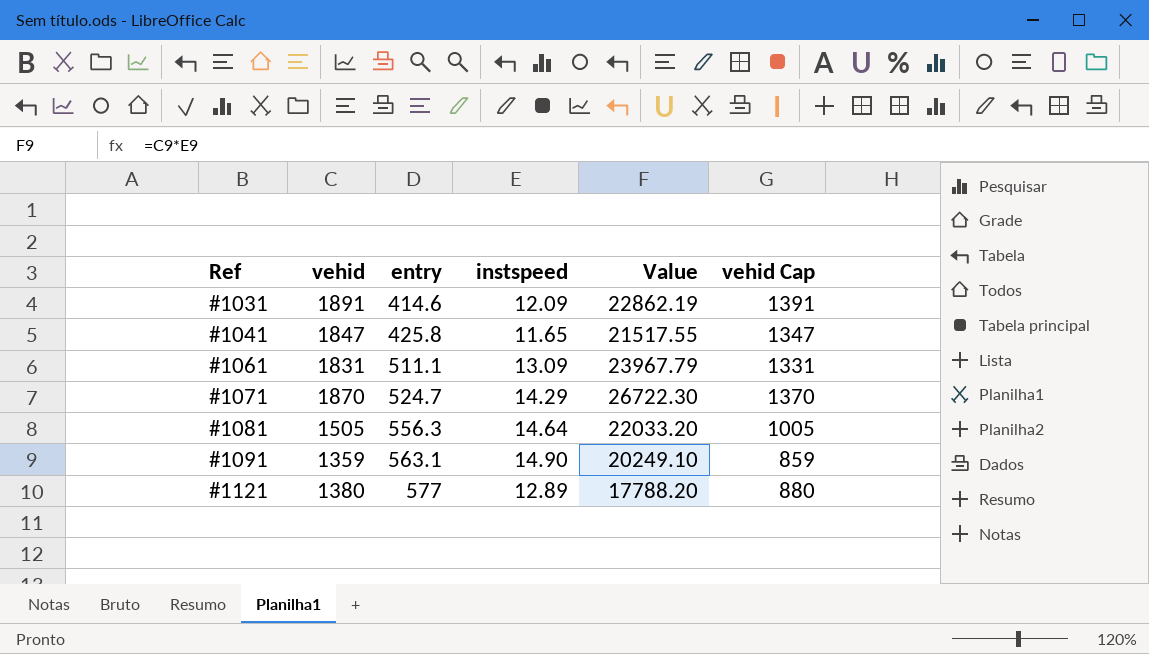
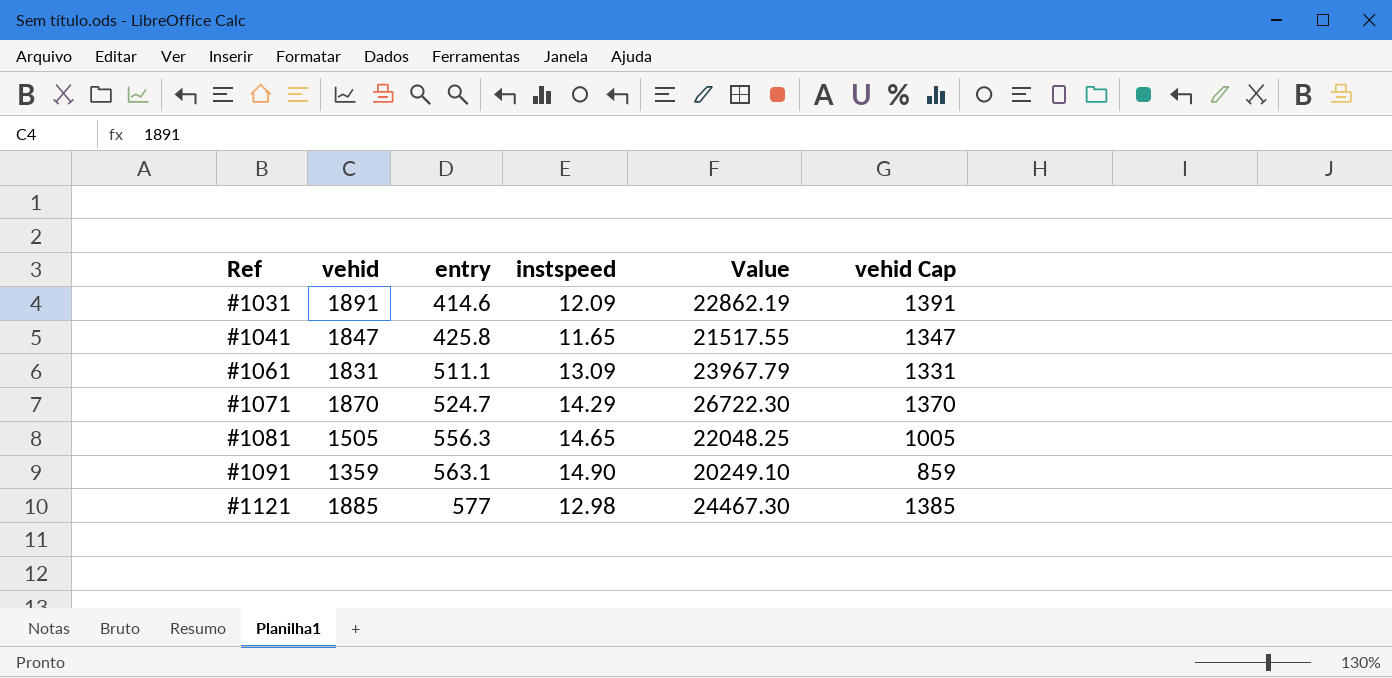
#1081 | instspeed: 14.64 -> 14.65
#1081 | Value: 22033.20 -> 22048.25
#1121 | vehid: 1380 -> 1885
#1121 | instspeed: 12.89 -> 12.98
#1121 | Value: 17788.20 -> 24467.30
#1121 | vehid Cap: 880 -> 1385

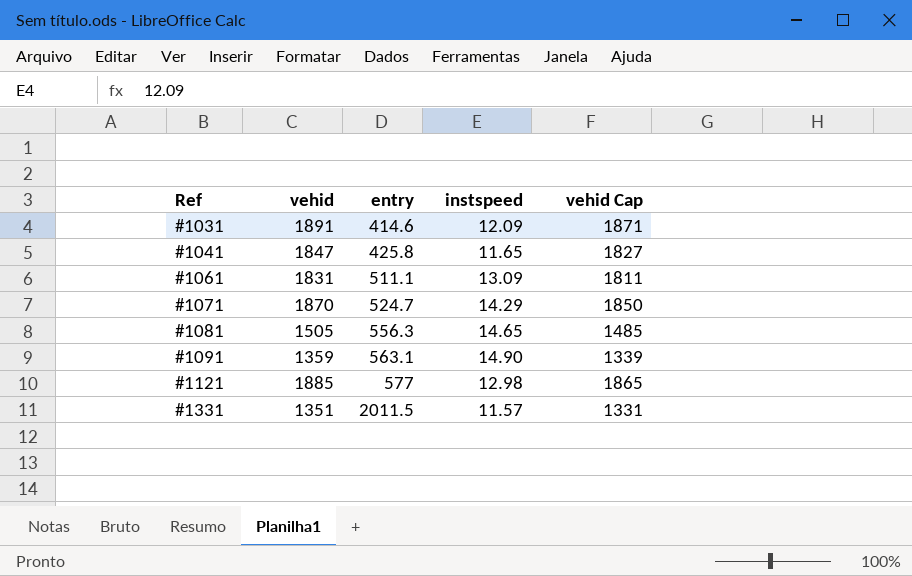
column Value | formula: [vehid] * [instspeed] -> none
column vehid Cap | formula: [vehid] - 500 -> [vehid] - 20
row #1331: none -> 1351 | 2011.5 | 11.57 | 1331

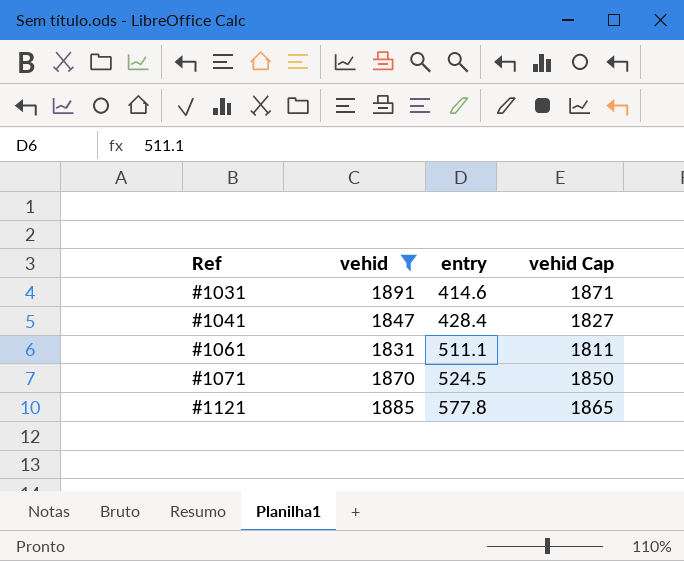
filter: none -> vehid >= 1831
column instspeed | position: 4 -> none
#1041 | entry: 425.8 -> 428.4
#1071 | entry: 524.7 -> 524.5
#1121 | entry: 577 -> 577.8

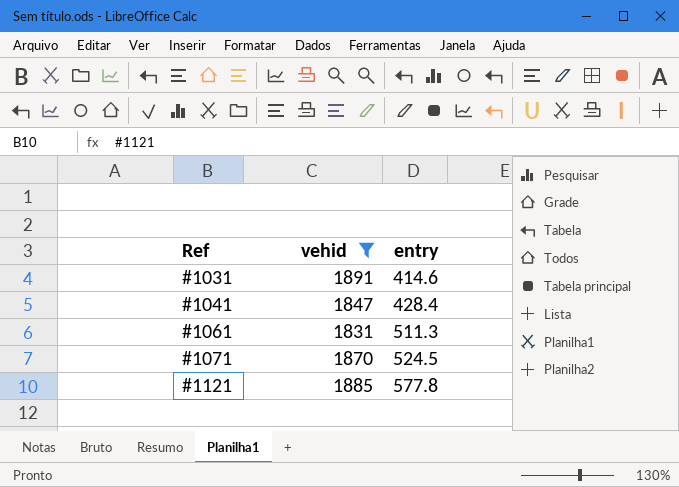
column vehid Cap | formula: [vehid] - 20 -> none
#1061 | entry: 511.1 -> 511.3

